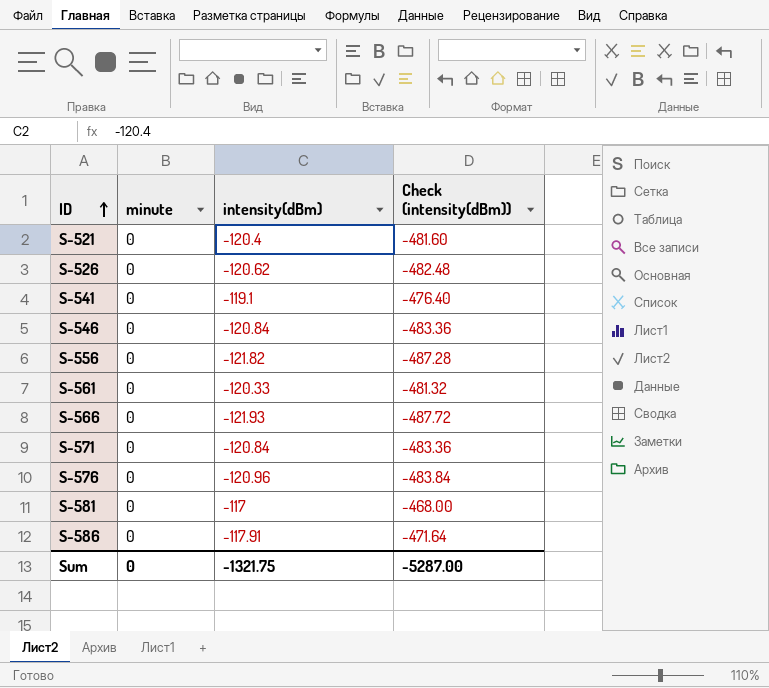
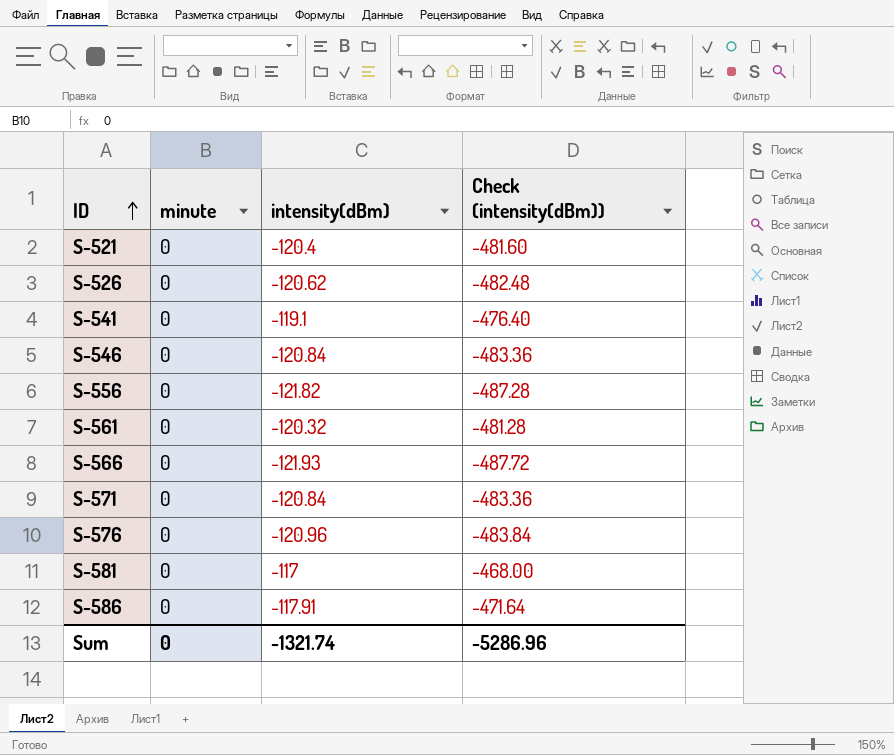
S-561 | intensity(dBm): -120.33 -> -120.32
S-561 | Check (intensity(dBm)): -481.32 -> -481.28
Sum | intensity(dBm): -1321.75 -> -1321.74
Sum | Check (intensity(dBm)): -5287.00 -> -5286.96

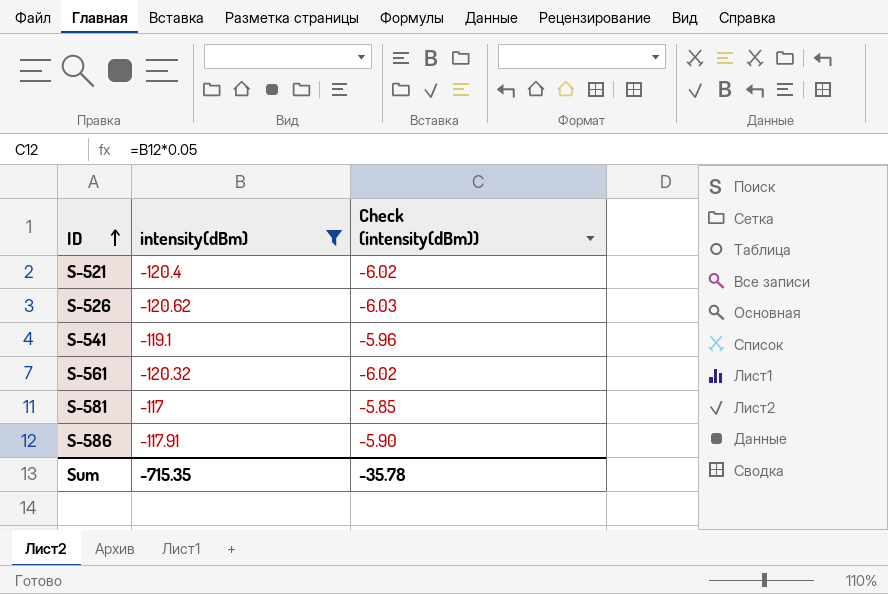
filter: none -> intensity(dBm) >= -120.62
column minute | position: 2 -> none
column Check (intensity(dBm)) | formula: [intensity(dBm)] * 4 -> [intensity(dBm)] * 0.05
Sum | intensity(dBm): -1321.74 -> -715.35
Sum | Check (intensity(dBm)): -5286.96 -> -35.78

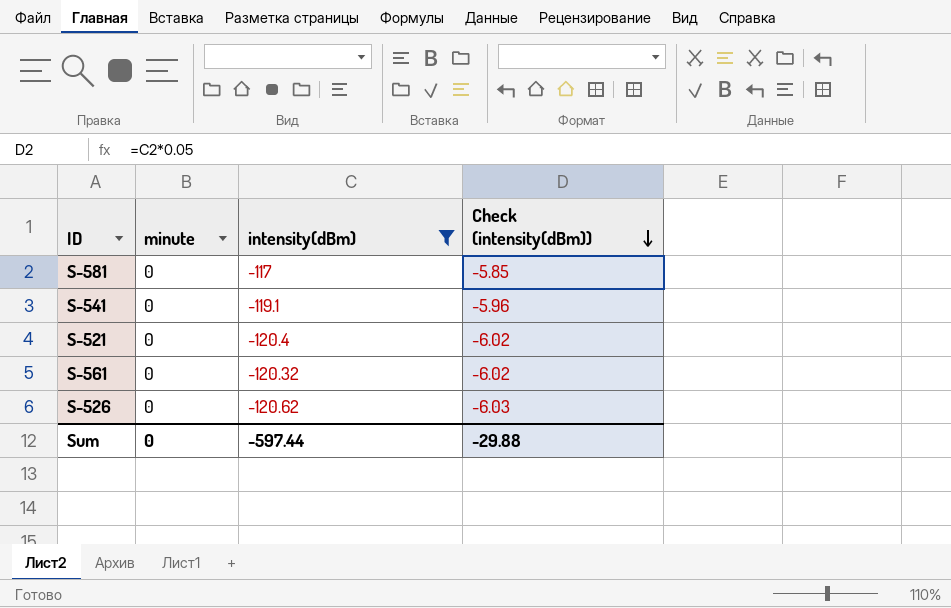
row order: ID ascending -> Check (intensity(dBm)) descending
column minute | position: none -> 2
row S-586: -117.91 | -5.90 -> none
Sum | intensity(dBm): -715.35 -> -597.44
Sum | Check (intensity(dBm)): -35.78 -> -29.88

